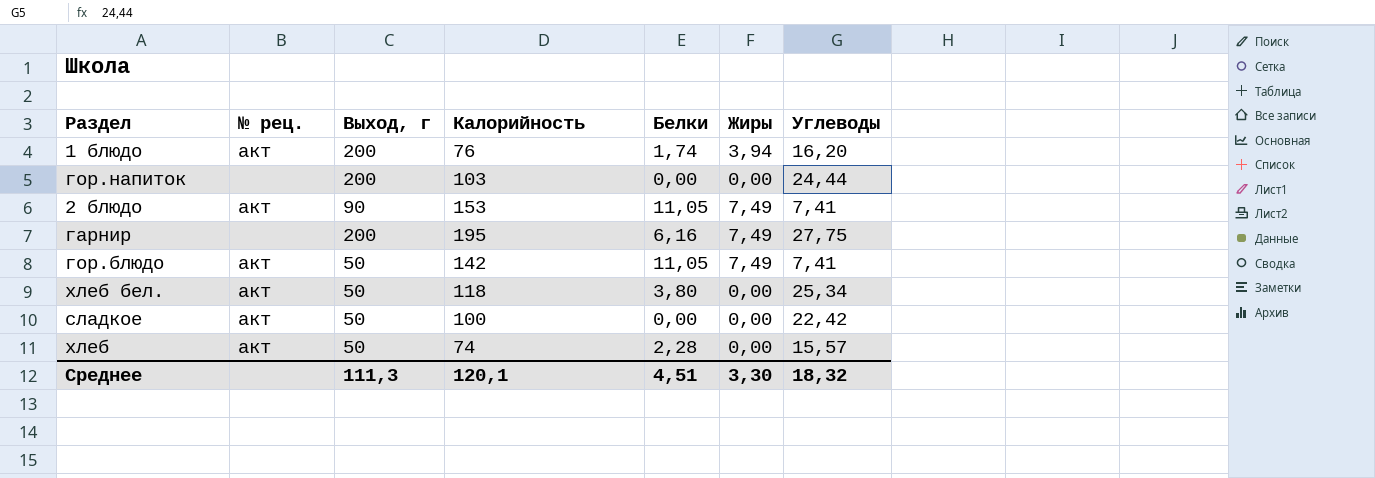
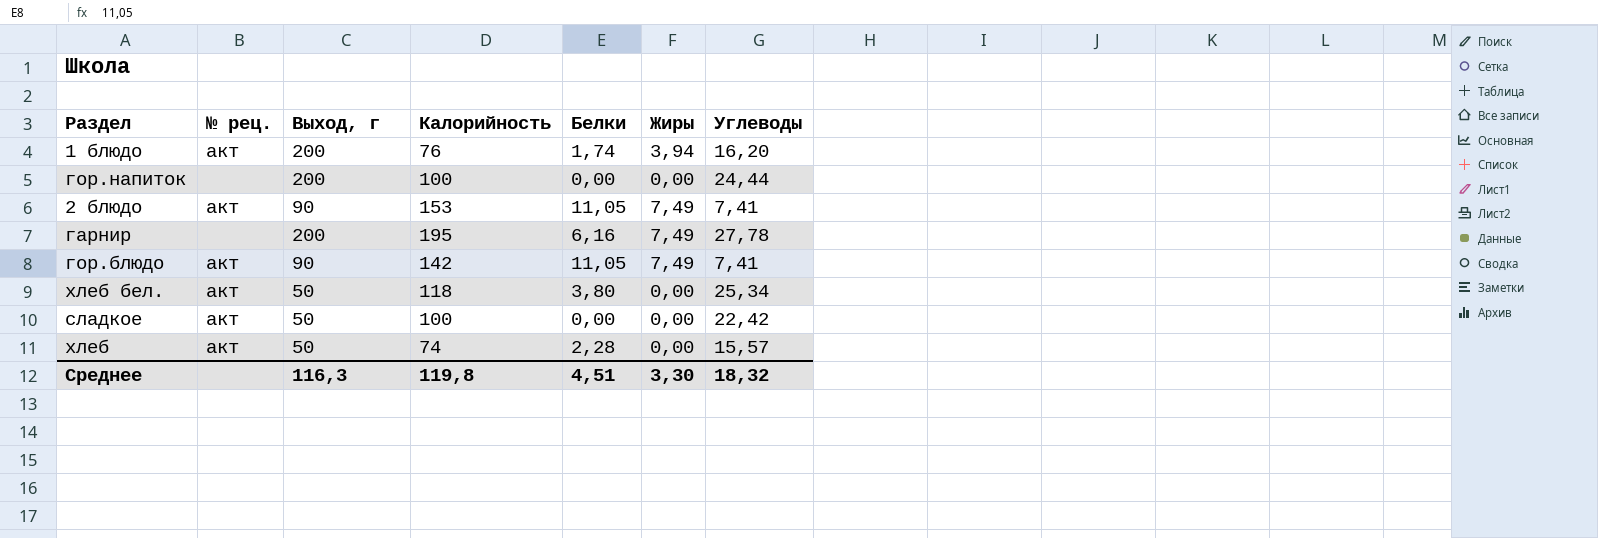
гор.напиток | Калорийность: 103 -> 100
гарнир | Углеводы: 27,75 -> 27,78
гор.блюдо | Выход, г: 50 -> 90
Среднее | Выход, г: 111,3 -> 116,3
Среднее | Калорийность: 120,1 -> 119,8

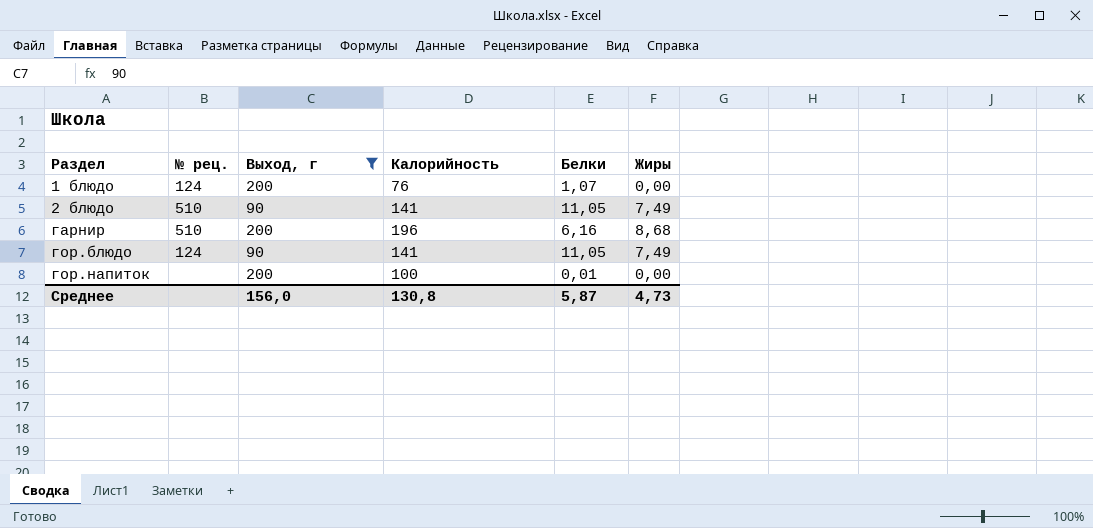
filter: none -> Выход, г != 50
row order: none -> Раздел ascending
column Углеводы | position: 7 -> none
1 блюдо | № рец.: акт -> 124
1 блюдо | Белки: 1,74 -> 1,07
1 блюдо | Жиры: 3,94 -> 0,00
2 блюдо | № рец.: акт -> 510
2 блюдо | Калорийность: 153 -> 141
гарнир | № рец.: none -> 510
гарнир | Калорийность: 195 -> 196
гарнир | Жиры: 7,49 -> 8,68
гор.блюдо | № рец.: акт -> 124
гор.блюдо | Калорийность: 142 -> 141
гор.напиток | Белки: 0,00 -> 0,01
Среднее | Выход, г: 116,3 -> 156,0
Среднее | Калорийность: 119,8 -> 130,8
Среднее | Белки: 4,51 -> 5,87
Среднее | Жиры: 3,30 -> 4,73

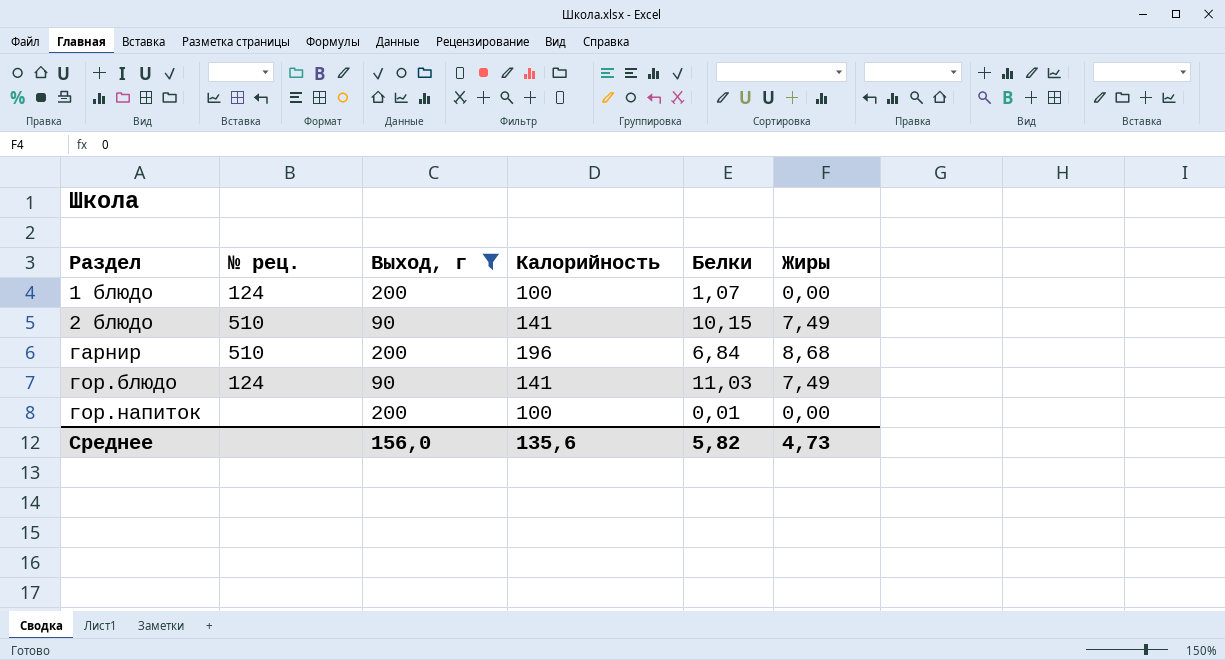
1 блюдо | Калорийность: 76 -> 100
2 блюдо | Белки: 11,05 -> 10,15
гарнир | Белки: 6,16 -> 6,84
гор.блюдо | Белки: 11,05 -> 11,03
Среднее | Калорийность: 130,8 -> 135,6
Среднее | Белки: 5,87 -> 5,82

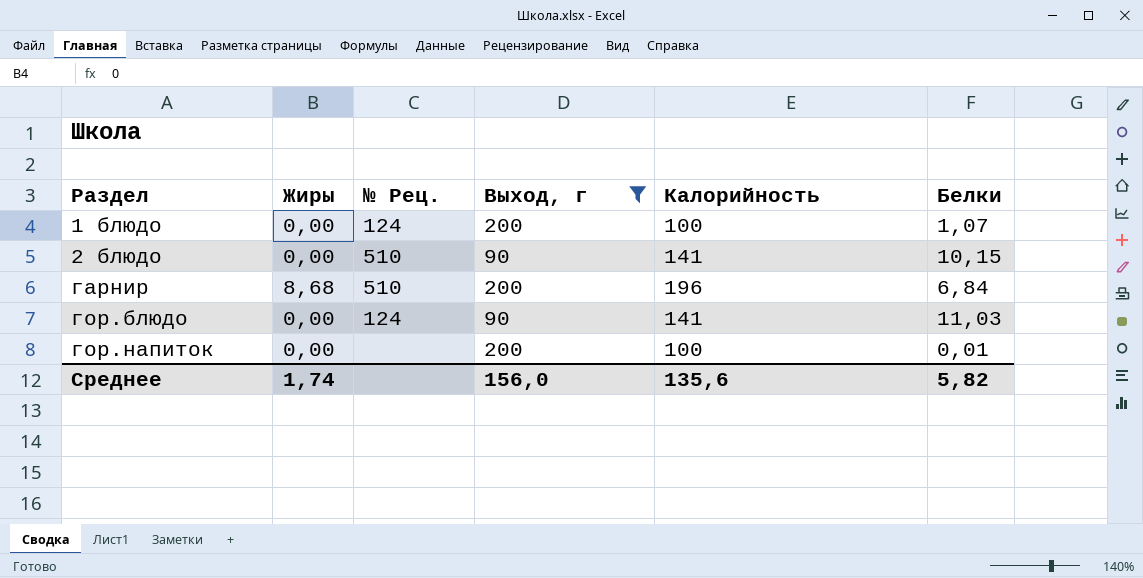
column Жиры | position: 6 -> 2
column name: № рец. -> № Рец.
2 блюдо | Жиры: 7,49 -> 0,00
гор.блюдо | Жиры: 7,49 -> 0,00
Среднее | Жиры: 4,73 -> 1,74

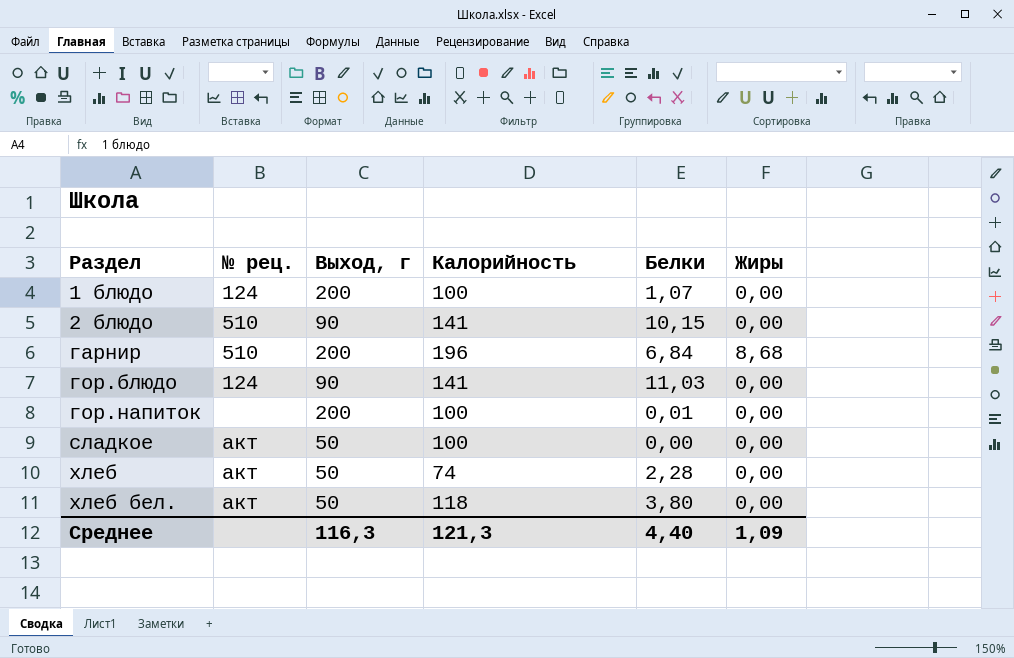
filter: Выход, г != 50 -> none
column name: № Рец. -> № рец.
column Жиры | position: 2 -> 6
Среднее | Выход, г: 156,0 -> 116,3
Среднее | Калорийность: 135,6 -> 121,3
Среднее | Белки: 5,82 -> 4,40
Среднее | Жиры: 1,74 -> 1,09

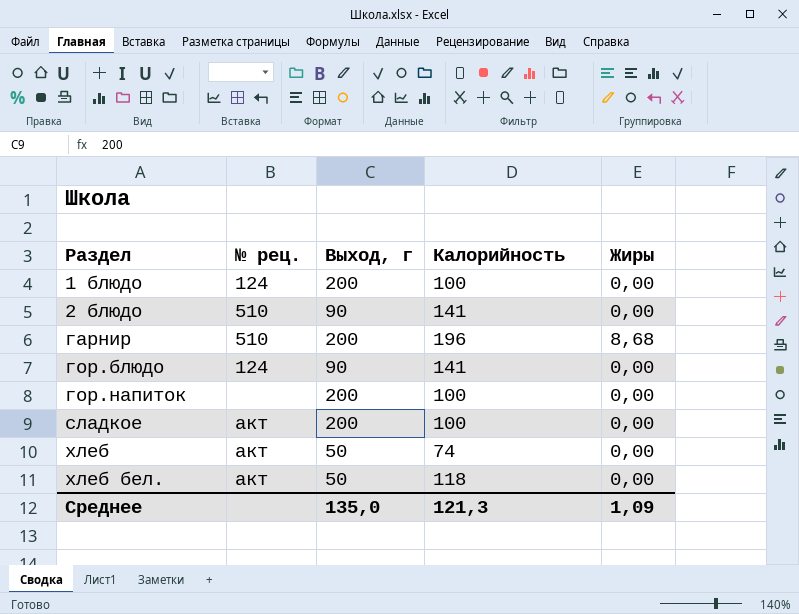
column Белки | position: 5 -> none
сладкое | Выход, г: 50 -> 200
Среднее | Выход, г: 116,3 -> 135,0

